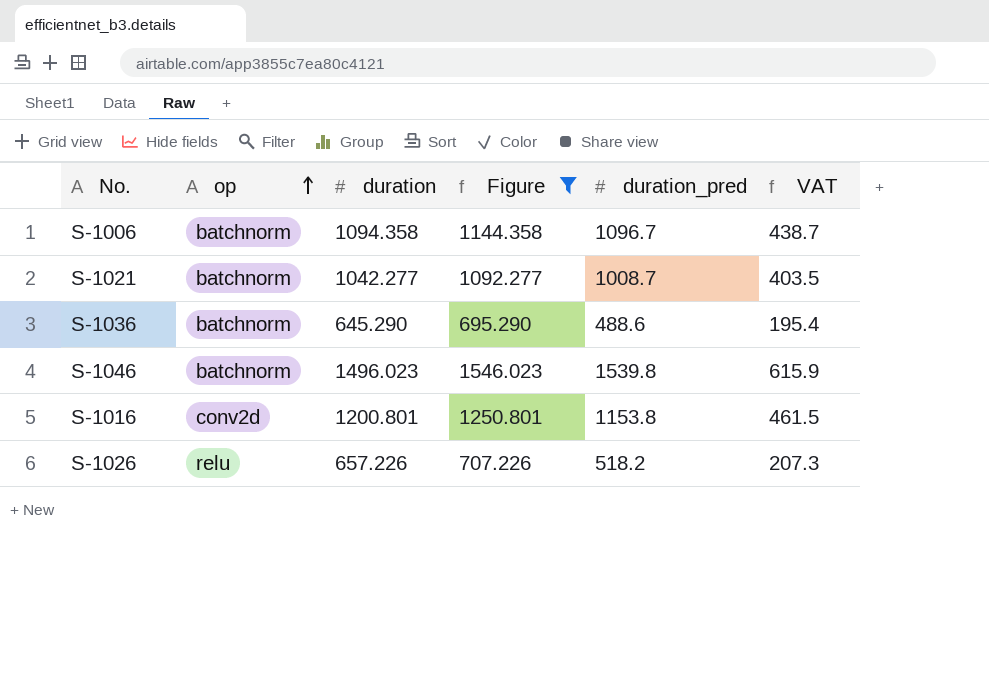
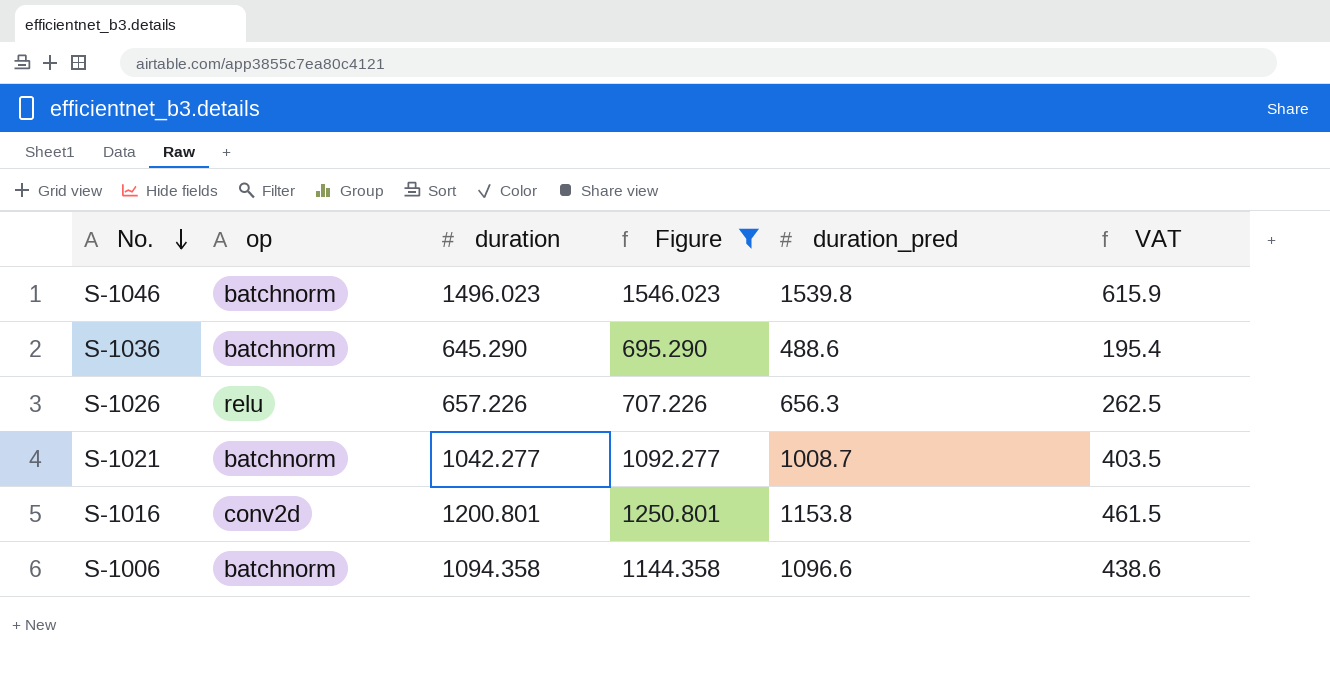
row order: op ascending -> No. descending
S-1026 | duration_pred: 518.2 -> 656.3
S-1026 | VAT: 207.3 -> 262.5
S-1006 | duration_pred: 1096.7 -> 1096.6
S-1006 | VAT: 438.7 -> 438.6

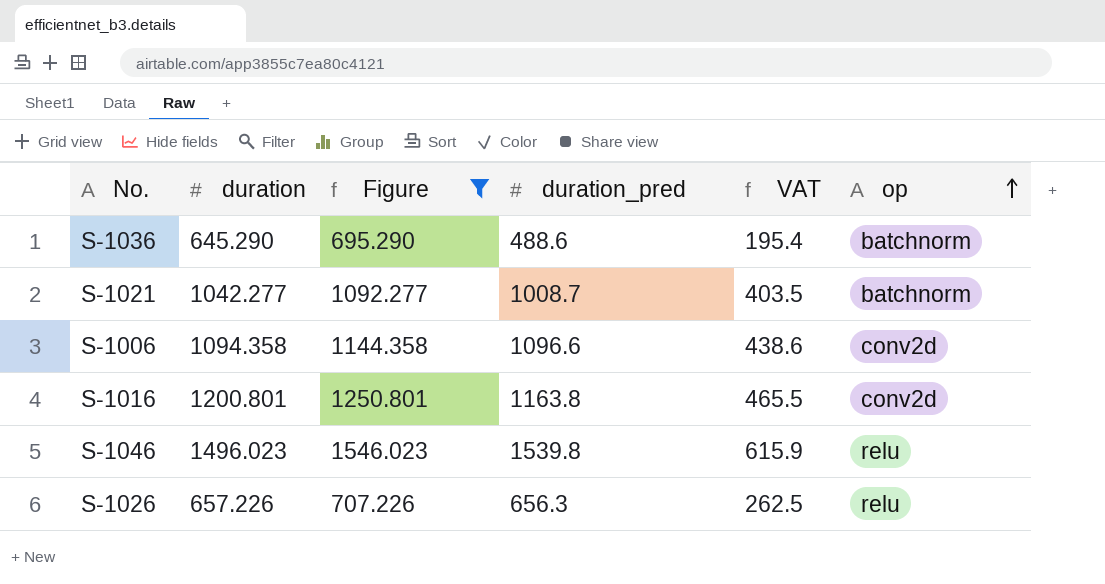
row order: No. descending -> op ascending
column op | position: 2 -> 6
S-1006 | op: batchnorm -> conv2d
S-1016 | duration_pred: 1153.8 -> 1163.8
S-1016 | VAT: 461.5 -> 465.5
S-1046 | op: batchnorm -> relu

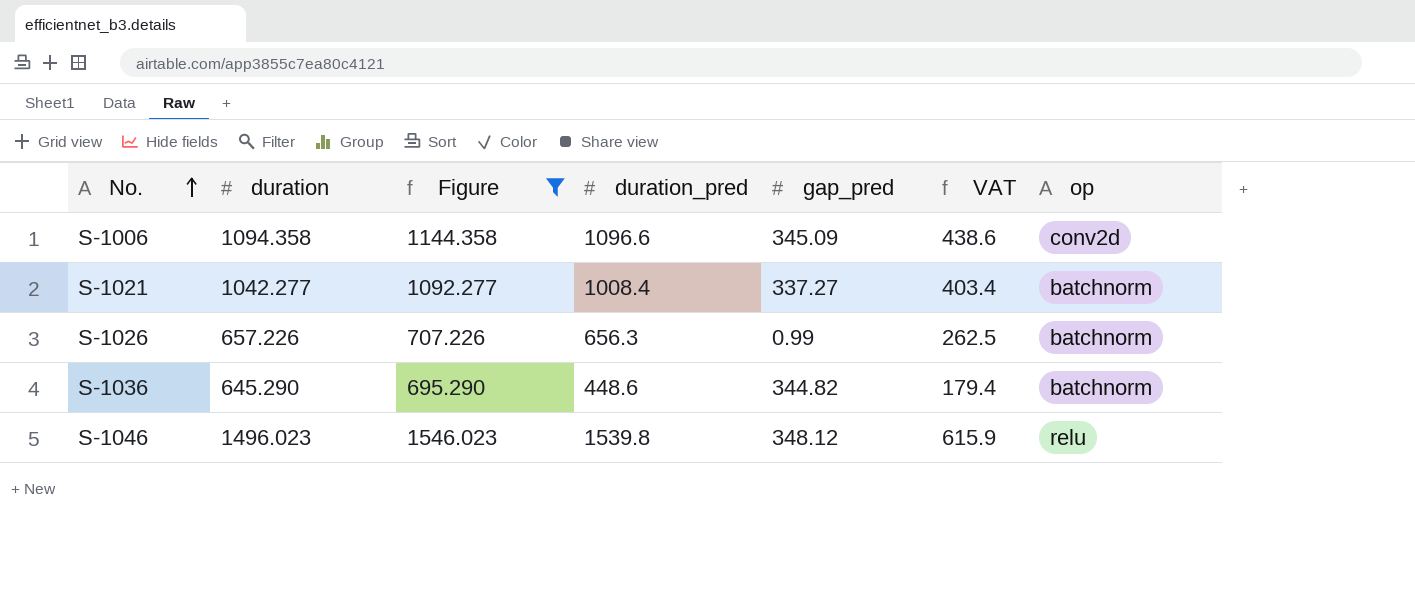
row order: op ascending -> No. ascending
column gap_pred | position: none -> 5
row S-1016: 1200.801 | 1250.801 | 1163.8 | 465.5 | conv2d -> none
S-1021 | duration_pred: 1008.7 -> 1008.4
S-1021 | VAT: 403.5 -> 403.4
S-1026 | op: relu -> batchnorm
S-1036 | duration_pred: 488.6 -> 448.6
S-1036 | VAT: 195.4 -> 179.4

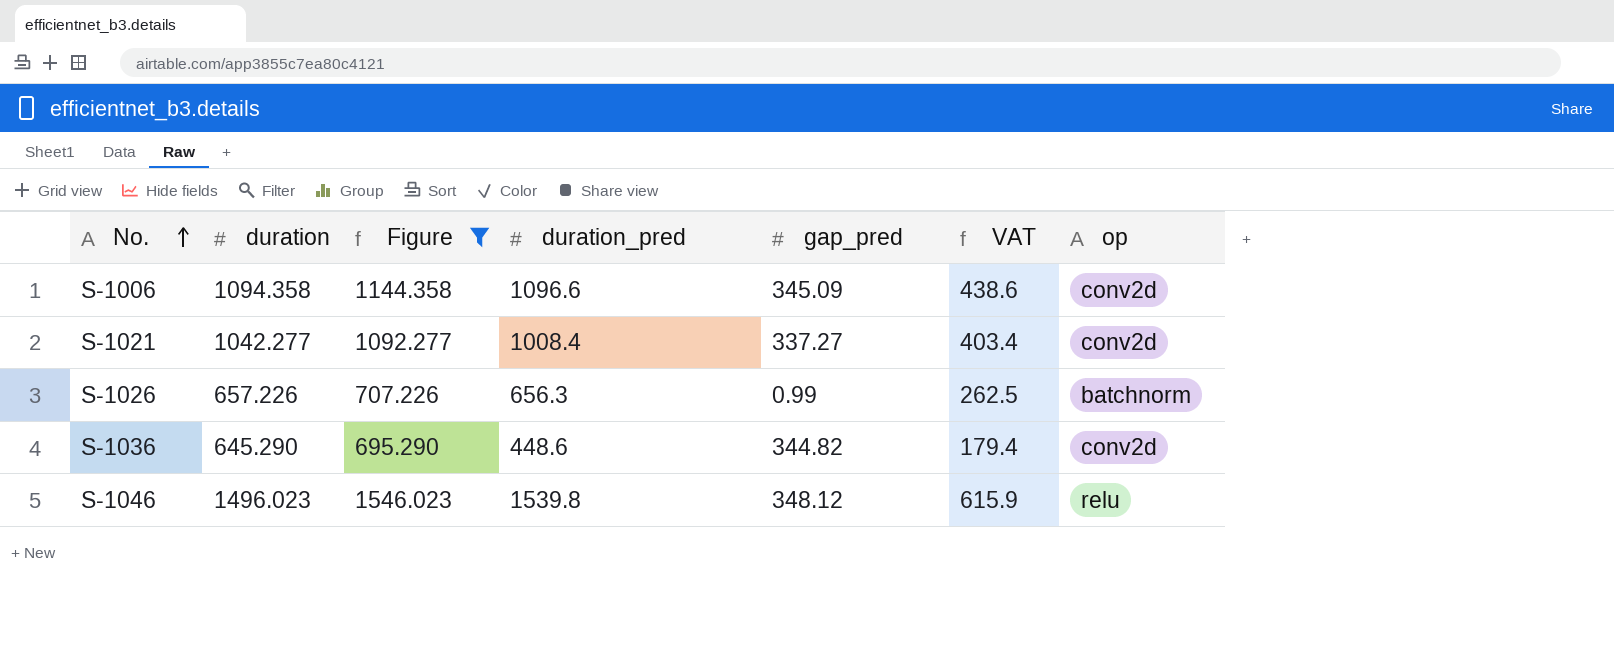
S-1021 | op: batchnorm -> conv2d
S-1036 | op: batchnorm -> conv2d

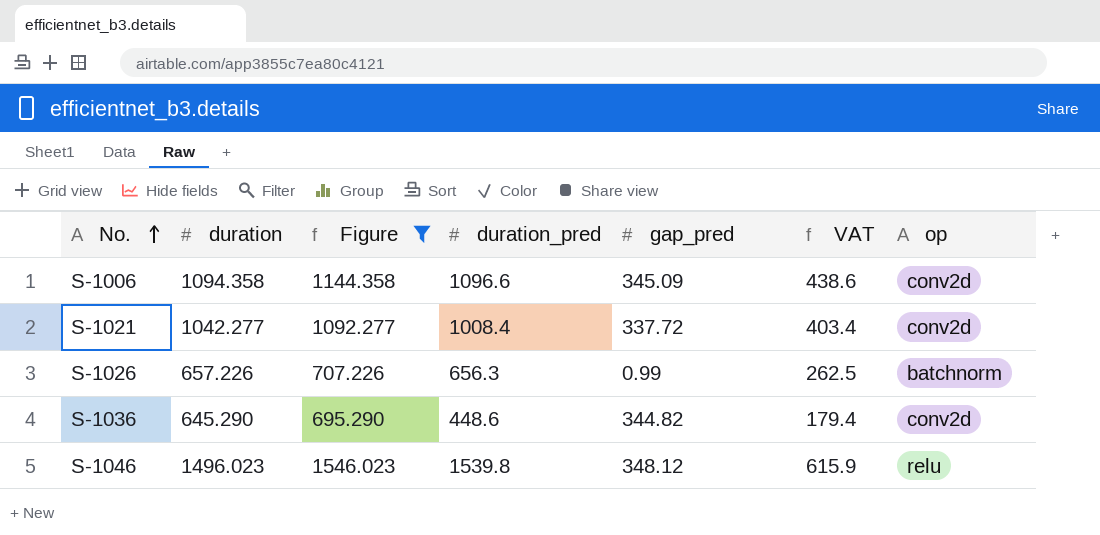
S-1021 | gap_pred: 337.27 -> 337.72

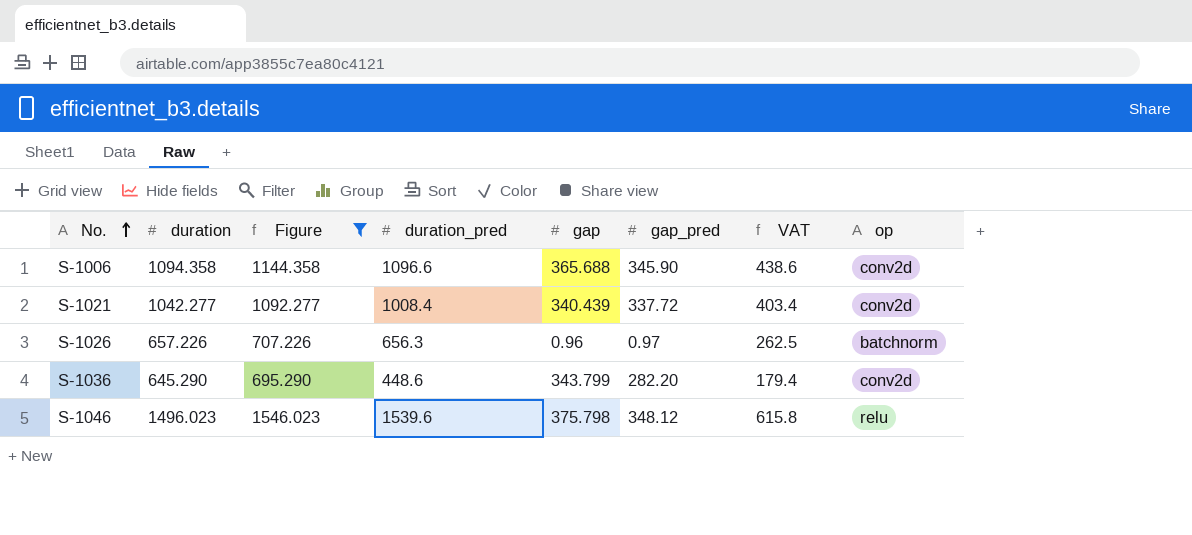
column gap | position: none -> 5
S-1006 | gap_pred: 345.09 -> 345.90
S-1026 | gap_pred: 0.99 -> 0.97
S-1036 | gap_pred: 344.82 -> 282.20
S-1046 | duration_pred: 1539.8 -> 1539.6
S-1046 | VAT: 615.9 -> 615.8

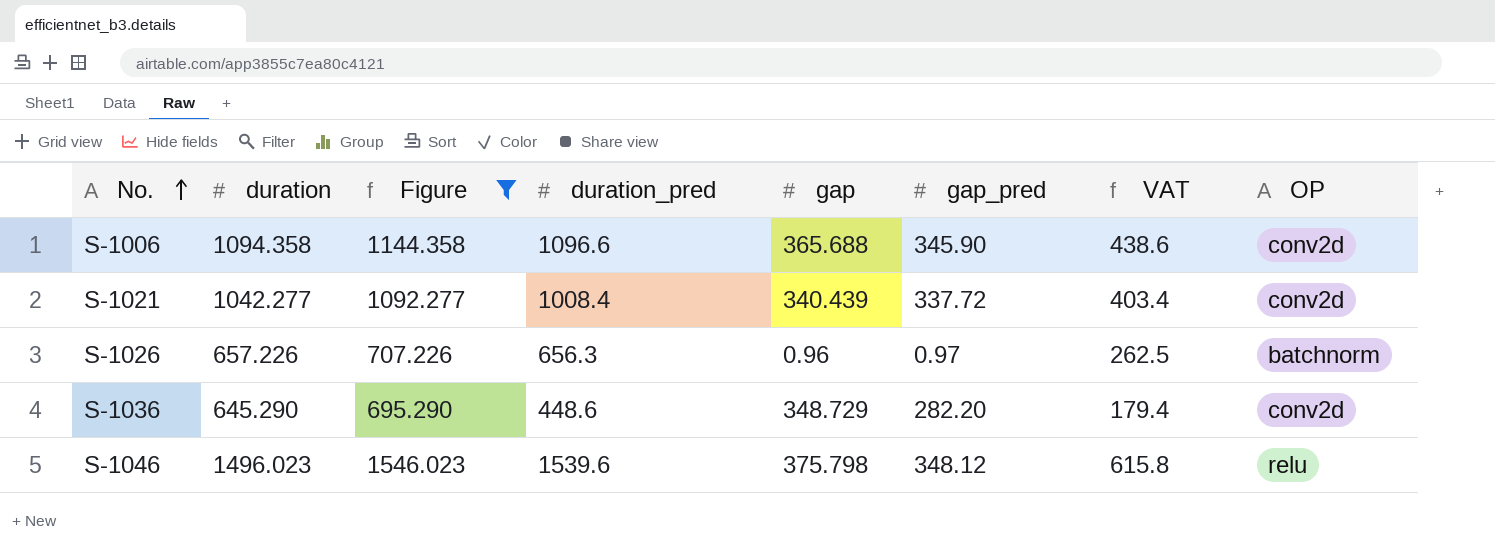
column name: op -> OP
S-1036 | gap: 343.799 -> 348.729

